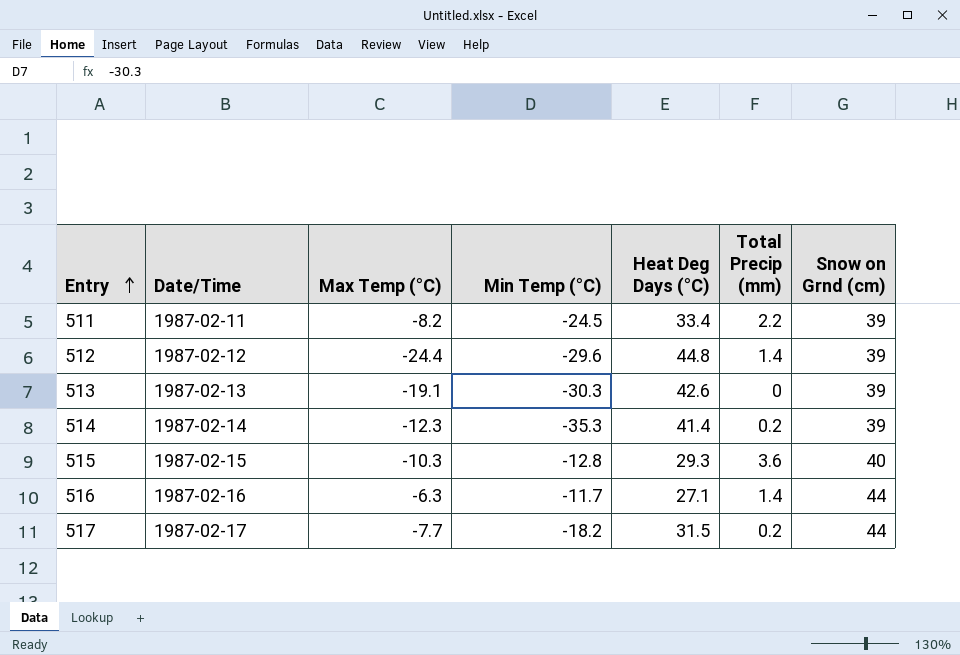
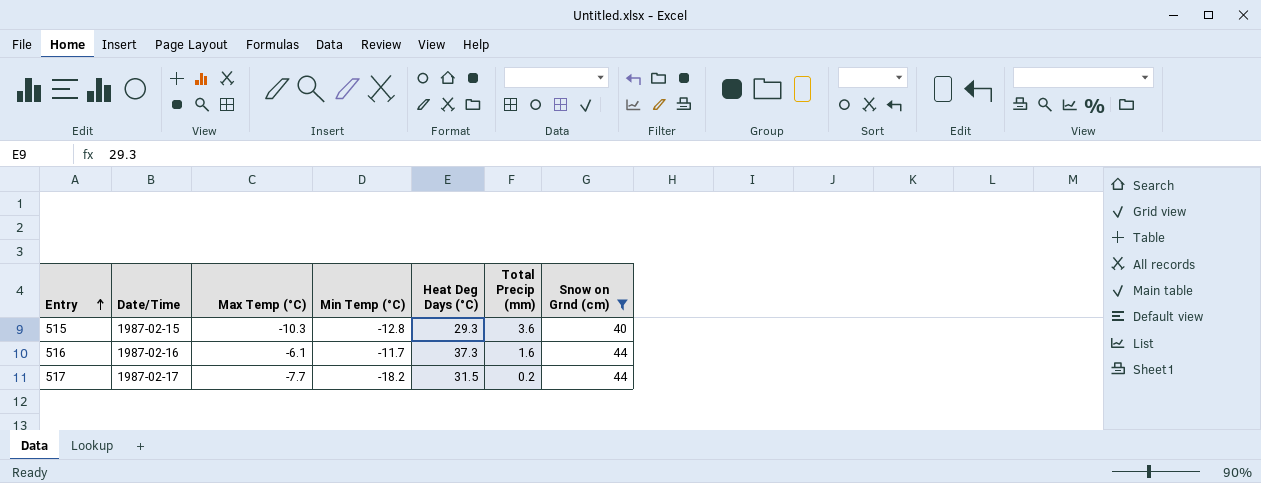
filter: none -> Snow on Grnd (cm) != 39
516 | Max Temp (°C): -6.3 -> -6.1
516 | Heat Deg Days (°C): 27.1 -> 37.3
516 | Total Precip (mm): 1.4 -> 1.6

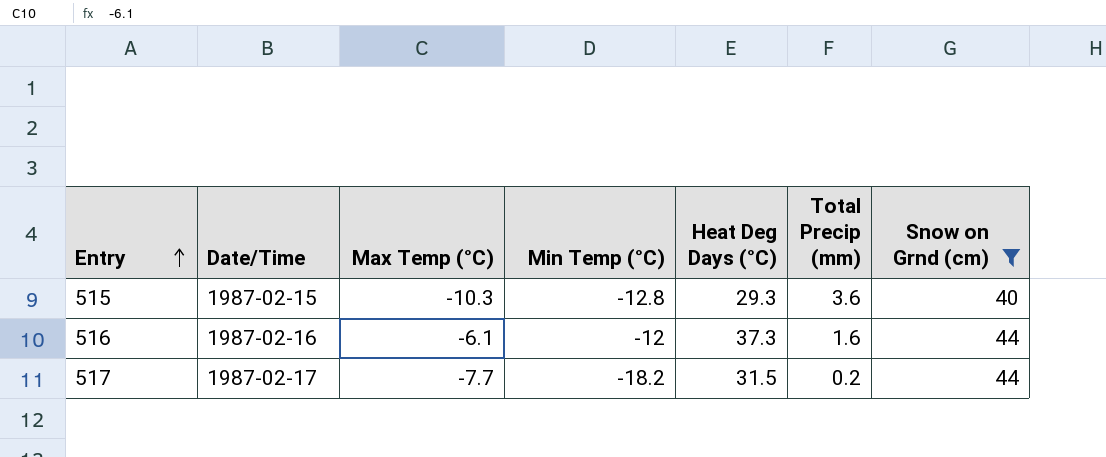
516 | Min Temp (°C): -11.7 -> -12

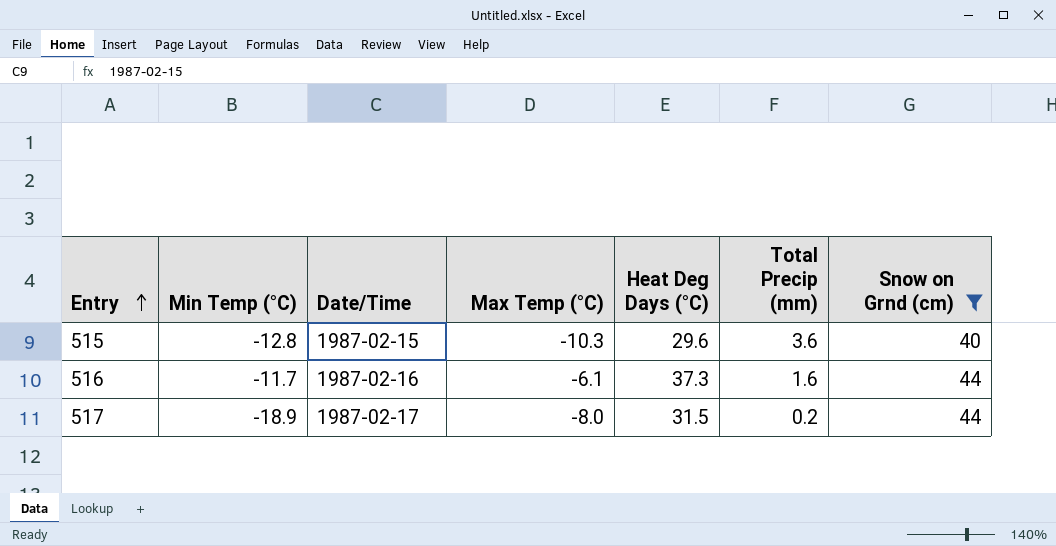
column Min Temp (°C) | position: 4 -> 2
515 | Heat Deg Days (°C): 29.3 -> 29.6
516 | Min Temp (°C): -12 -> -11.7
517 | Min Temp (°C): -18.2 -> -18.9
517 | Max Temp (°C): -7.7 -> -8.0

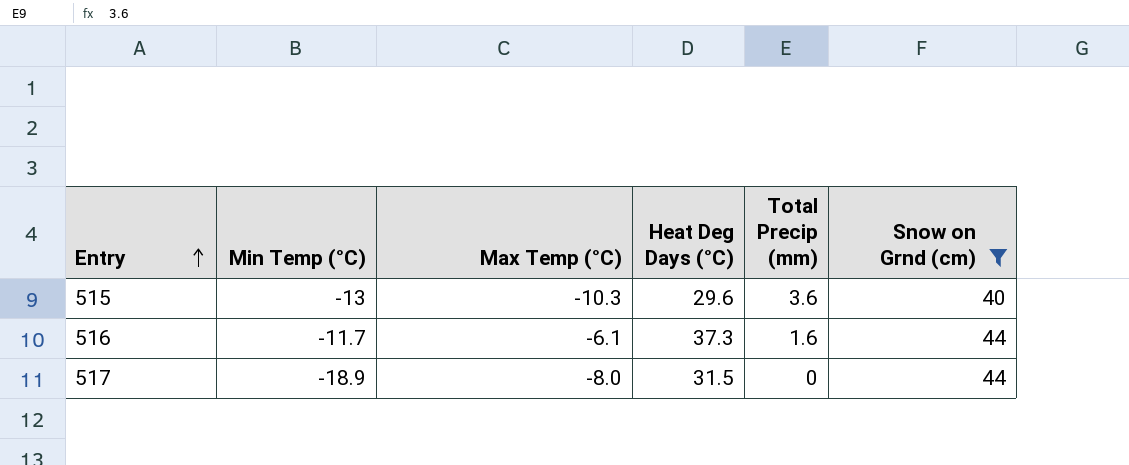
column Date/Time | position: 3 -> none
515 | Min Temp (°C): -12.8 -> -13
517 | Total Precip (mm): 0.2 -> 0

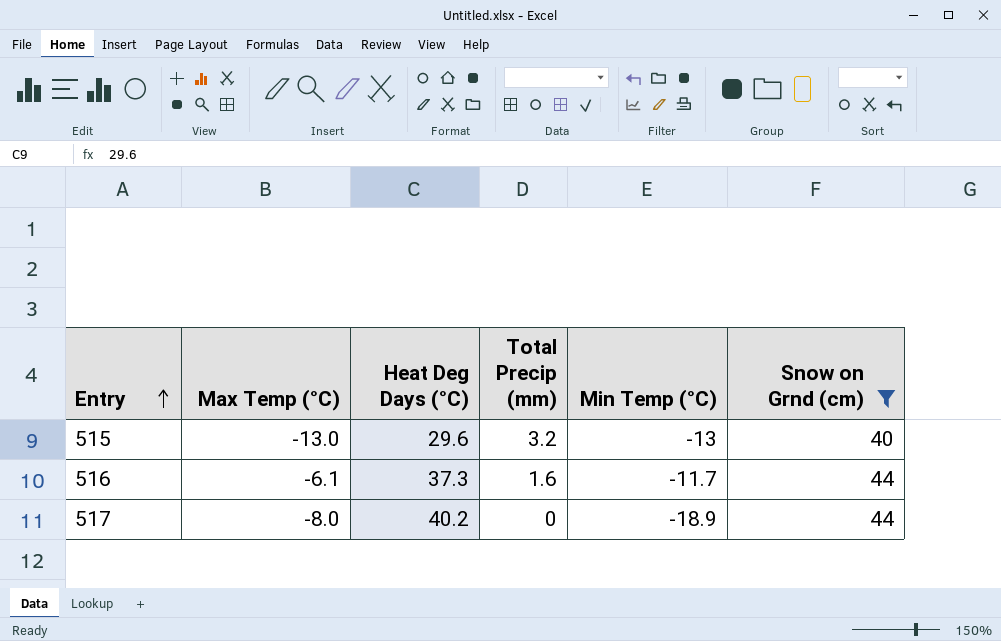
column Min Temp (°C) | position: 2 -> 5
515 | Max Temp (°C): -10.3 -> -13.0
515 | Total Precip (mm): 3.6 -> 3.2
517 | Heat Deg Days (°C): 31.5 -> 40.2

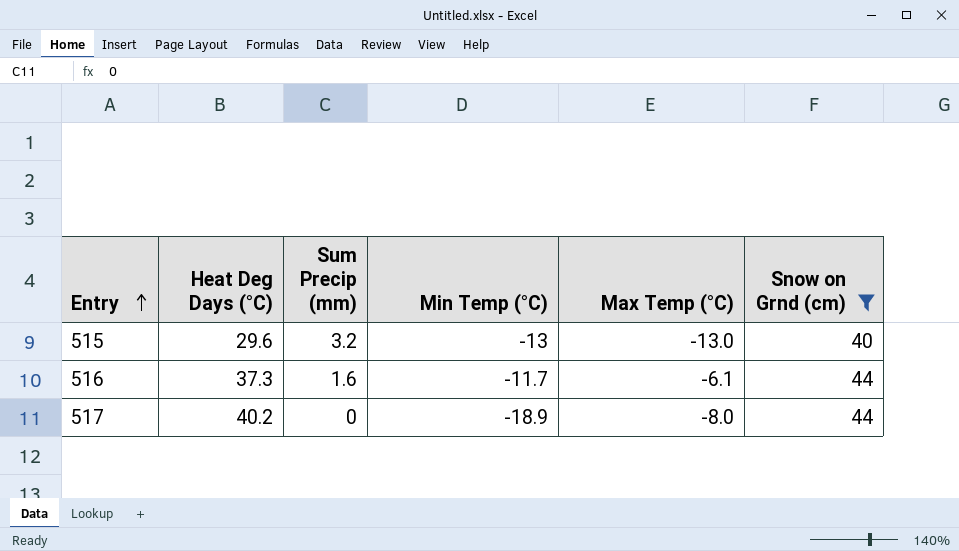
column name: Total Precip (mm) -> Sum Precip (mm)
column Max Temp (°C) | position: 2 -> 5

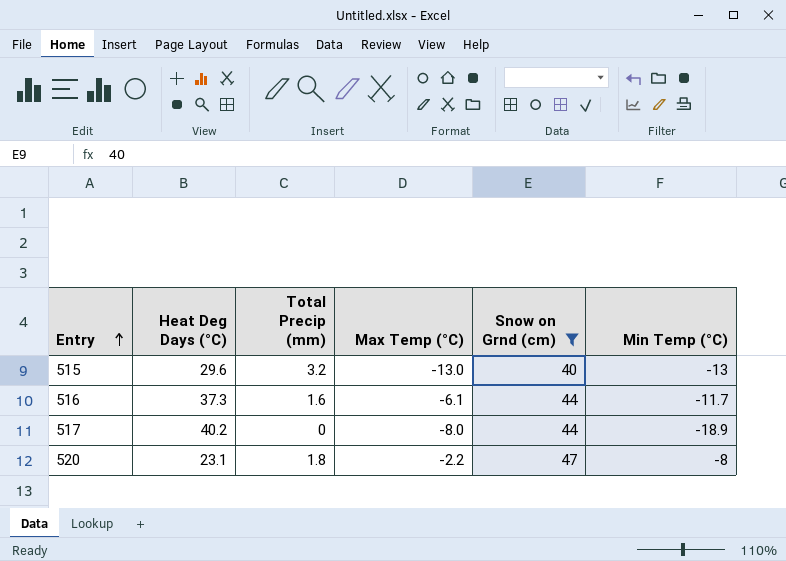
column name: Sum Precip (mm) -> Total Precip (mm)
column Min Temp (°C) | position: 4 -> 6
row 520: none -> 23.1 | 1.8 | -2.2 | 47 | -8

